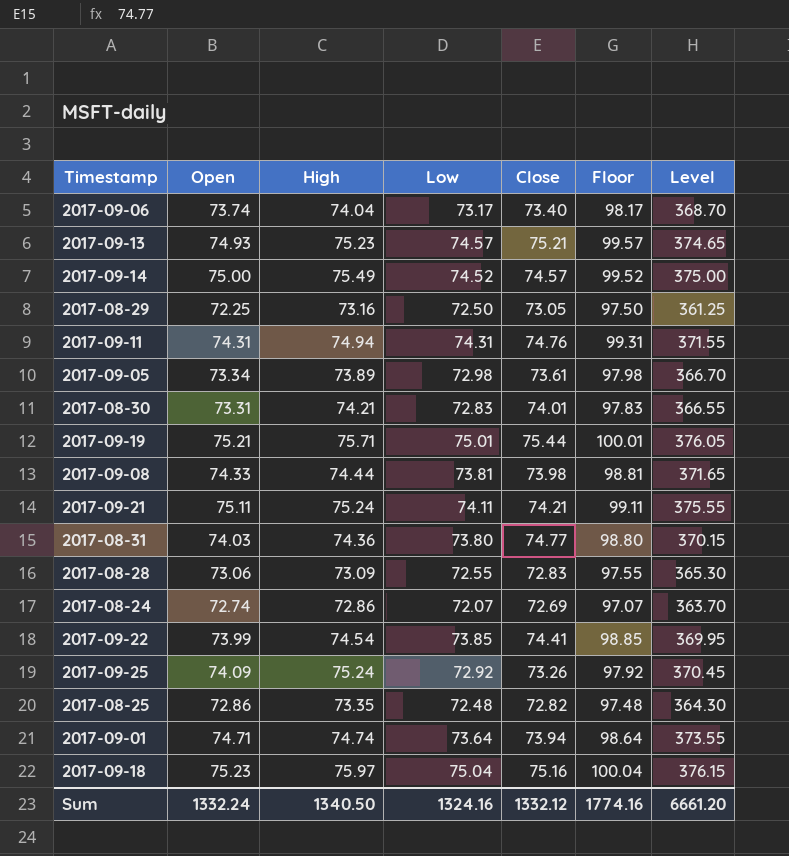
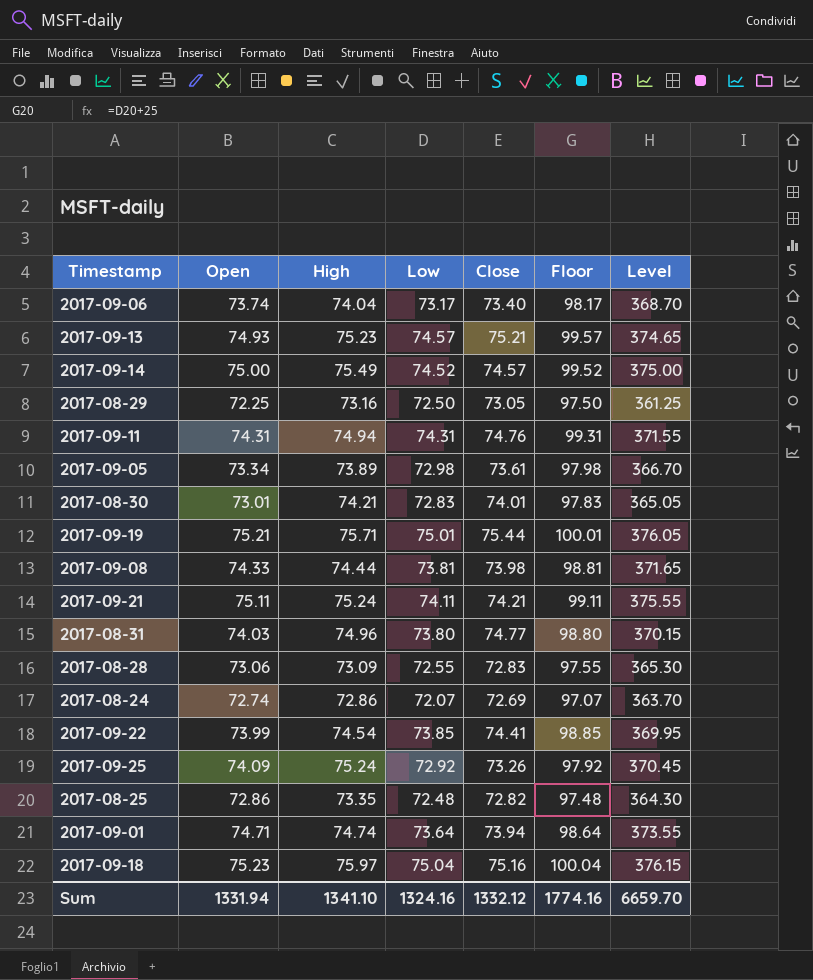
2017-08-30 | Open: 73.31 -> 73.01
2017-08-30 | Level: 366.55 -> 365.05
2017-08-31 | High: 74.36 -> 74.96
Sum | Open: 1332.24 -> 1331.94
Sum | High: 1340.50 -> 1341.10
Sum | Level: 6661.20 -> 6659.70

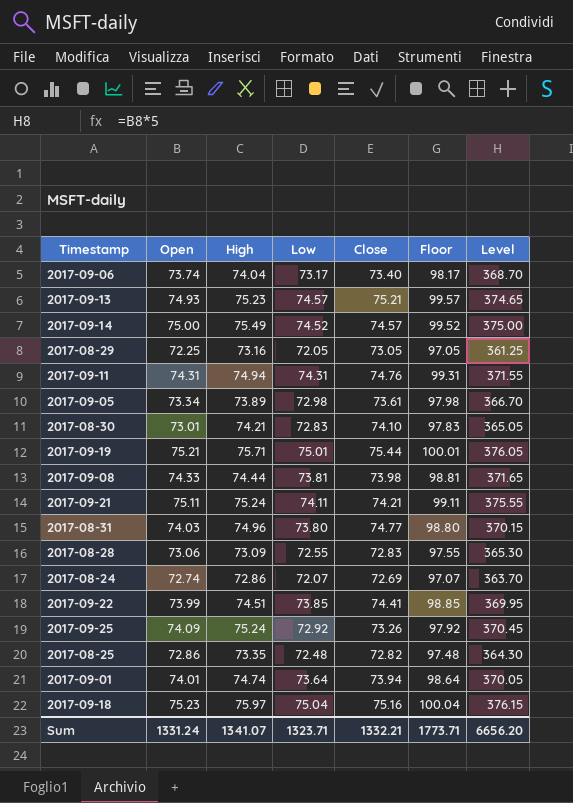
2017-08-29 | Low: 72.50 -> 72.05
2017-08-29 | Floor: 97.50 -> 97.05
2017-08-30 | Close: 74.01 -> 74.10
2017-09-22 | High: 74.54 -> 74.51
2017-09-01 | Open: 74.71 -> 74.01
2017-09-01 | Level: 373.55 -> 370.05
Sum | Open: 1331.94 -> 1331.24
Sum | High: 1341.10 -> 1341.07
Sum | Low: 1324.16 -> 1323.71
Sum | Close: 1332.12 -> 1332.21
Sum | Floor: 1774.16 -> 1773.71
Sum | Level: 6659.70 -> 6656.20

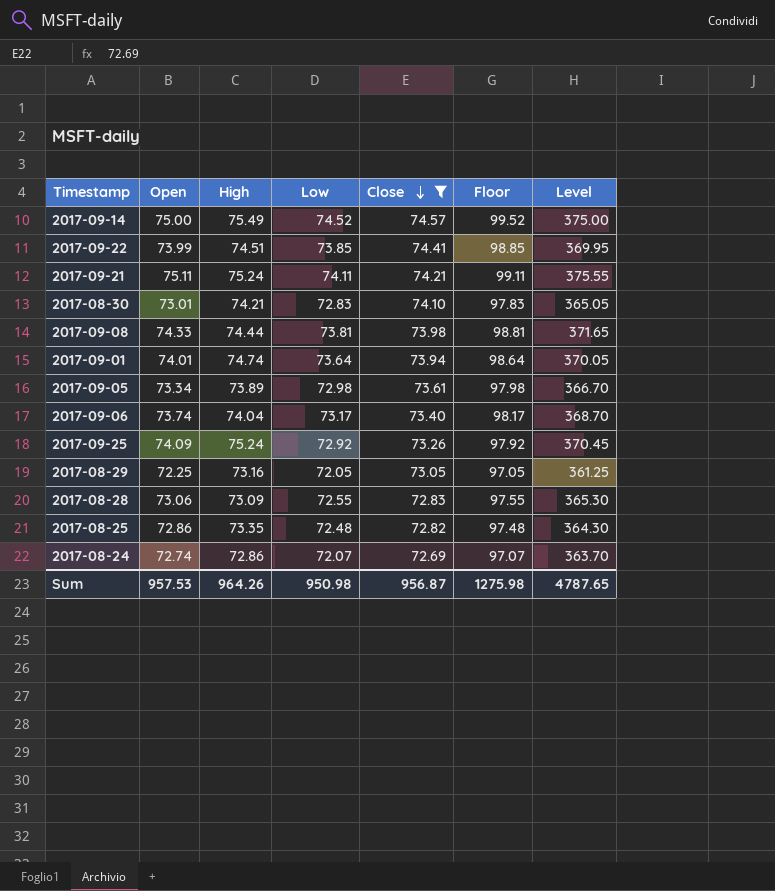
filter: none -> Close <= 74.57
row order: none -> Close descending
Sum | Open: 1331.24 -> 957.53
Sum | High: 1341.07 -> 964.26
Sum | Low: 1323.71 -> 950.98
Sum | Close: 1332.21 -> 956.87
Sum | Floor: 1773.71 -> 1275.98
Sum | Level: 6656.20 -> 4787.65

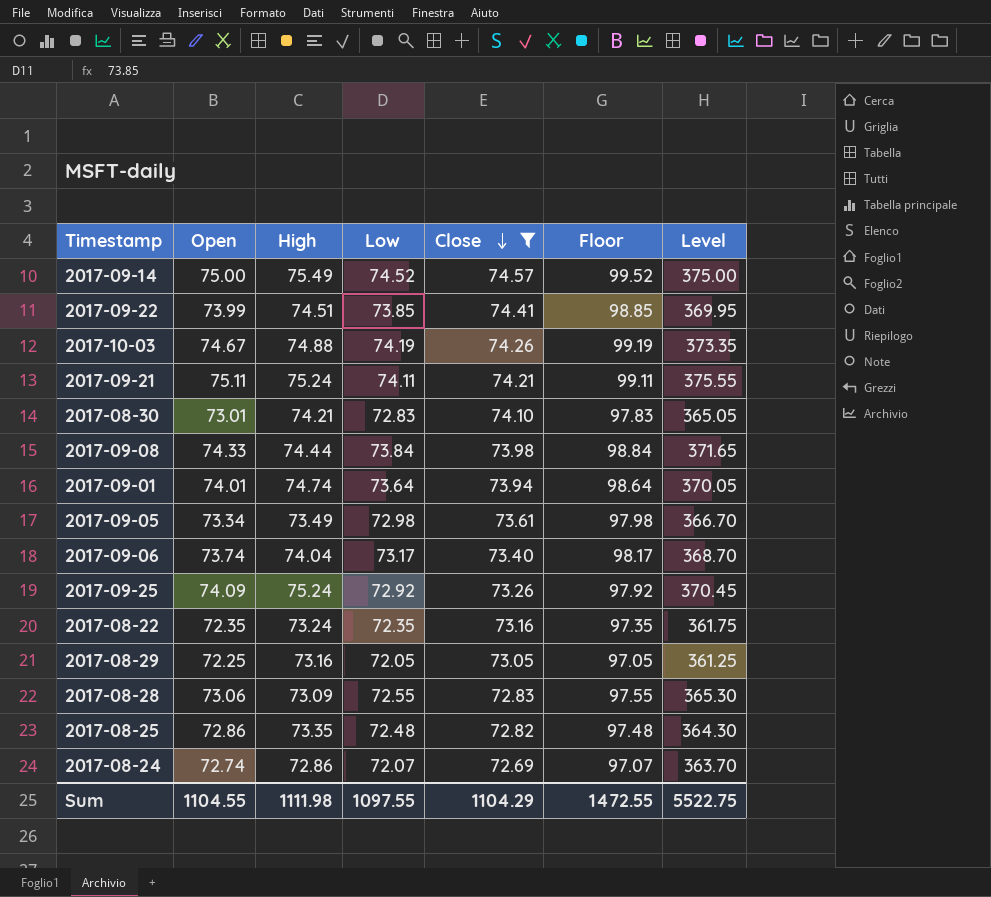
row 2017-10-03: none -> 74.67 | 74.88 | 74.19 | 74.26 | 99.19 | 373.35
2017-09-08 | Low: 73.81 -> 73.84
2017-09-08 | Floor: 98.81 -> 98.84
2017-09-05 | High: 73.89 -> 73.49
row 2017-08-22: none -> 72.35 | 73.24 | 72.35 | 73.16 | 97.35 | 361.75
Sum | Open: 957.53 -> 1104.55
Sum | High: 964.26 -> 1111.98
Sum | Low: 950.98 -> 1097.55
Sum | Close: 956.87 -> 1104.29
Sum | Floor: 1275.98 -> 1472.55
Sum | Level: 4787.65 -> 5522.75

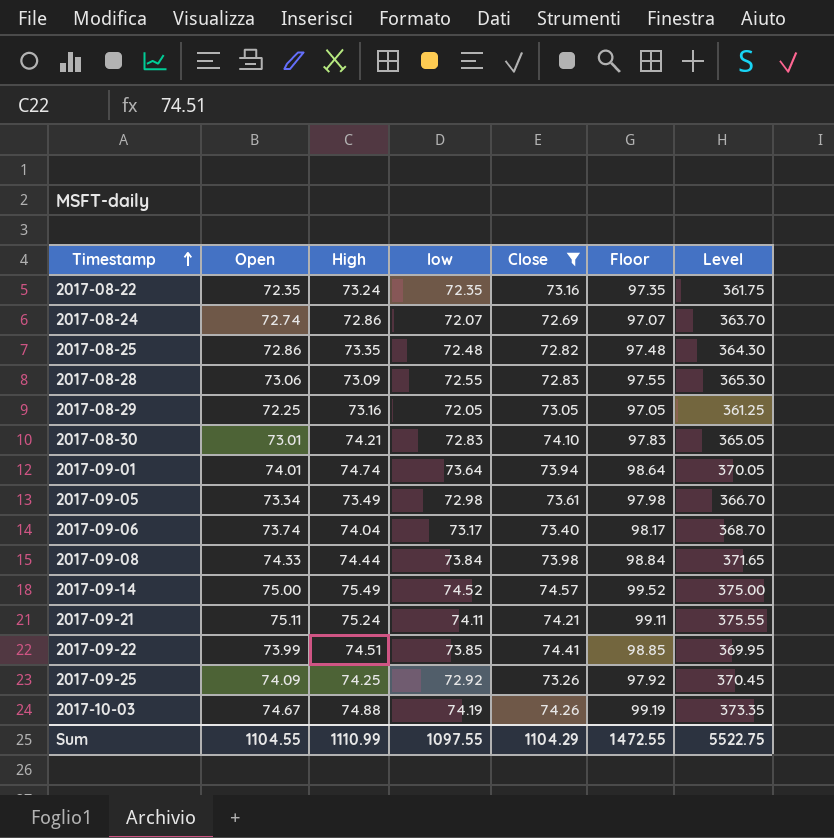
row order: Close descending -> Timestamp ascending
column name: Low -> low
2017-09-25 | High: 75.24 -> 74.25
Sum | High: 1111.98 -> 1110.99

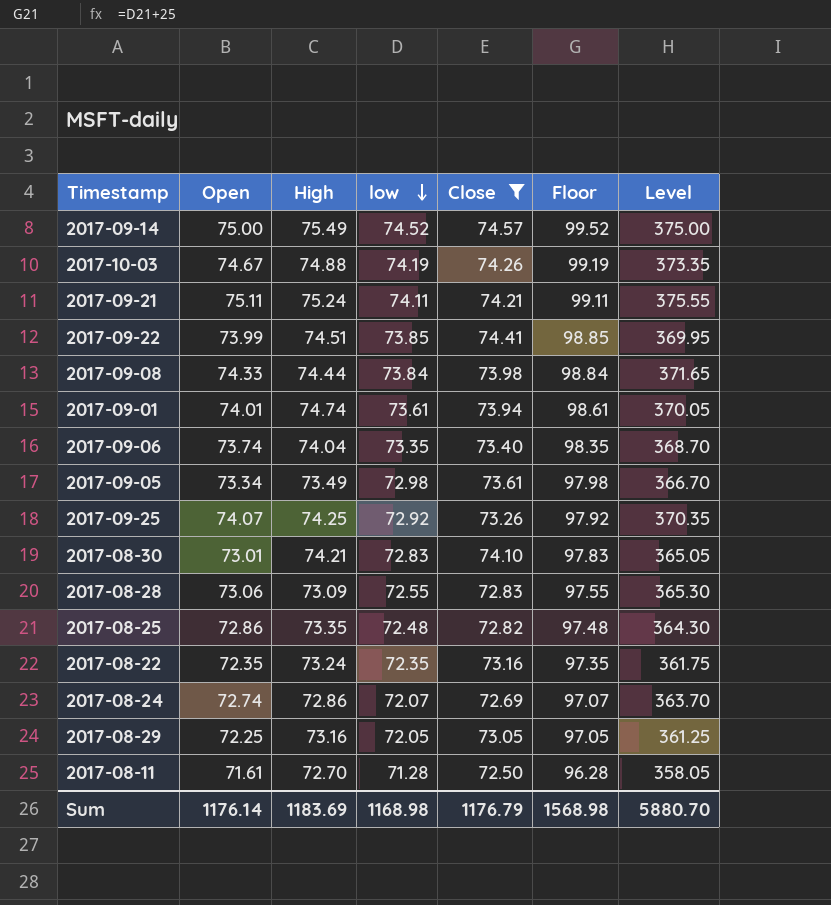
row order: Timestamp ascending -> low descending
2017-09-01 | low: 73.64 -> 73.61
2017-09-01 | Floor: 98.64 -> 98.61
2017-09-06 | low: 73.17 -> 73.35
2017-09-06 | Floor: 98.17 -> 98.35
2017-09-25 | Open: 74.09 -> 74.07
2017-09-25 | Level: 370.45 -> 370.35
row 2017-08-11: none -> 71.61 | 72.70 | 71.28 | 72.50 | 96.28 | 358.05
Sum | Open: 1104.55 -> 1176.14
Sum | High: 1110.99 -> 1183.69
Sum | low: 1097.55 -> 1168.98
Sum | Close: 1104.29 -> 1176.79
Sum | Floor: 1472.55 -> 1568.98
Sum | Level: 5522.75 -> 5880.70

